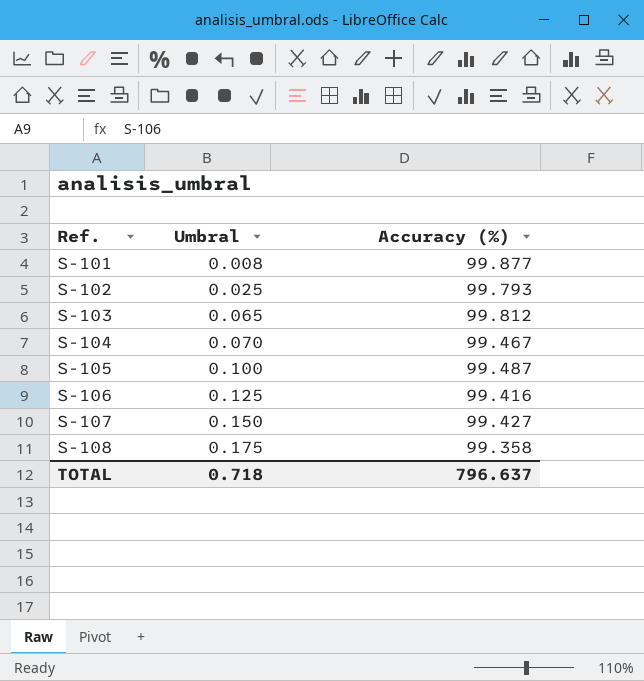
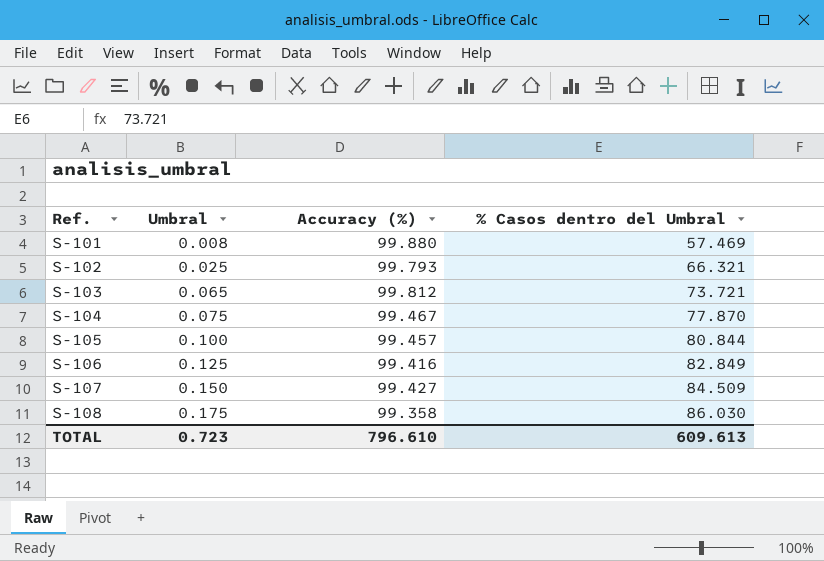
column % Casos dentro del Umbral | position: none -> 4
S-101 | Accuracy (%): 99.877 -> 99.880
S-104 | Umbral: 0.070 -> 0.075
S-105 | Accuracy (%): 99.487 -> 99.457
TOTAL | Umbral: 0.718 -> 0.723
TOTAL | Accuracy (%): 796.637 -> 796.610

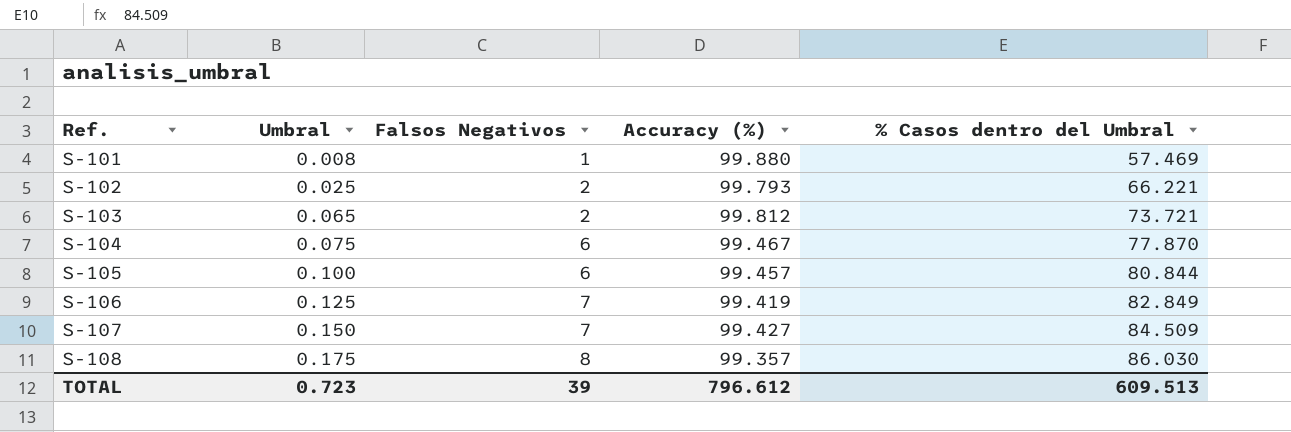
column Falsos Negativos | position: none -> 3
S-102 | % Casos dentro del Umbral: 66.321 -> 66.221
S-106 | Accuracy (%): 99.416 -> 99.419
S-108 | Accuracy (%): 99.358 -> 99.357
TOTAL | Accuracy (%): 796.610 -> 796.612
TOTAL | % Casos dentro del Umbral: 609.613 -> 609.513

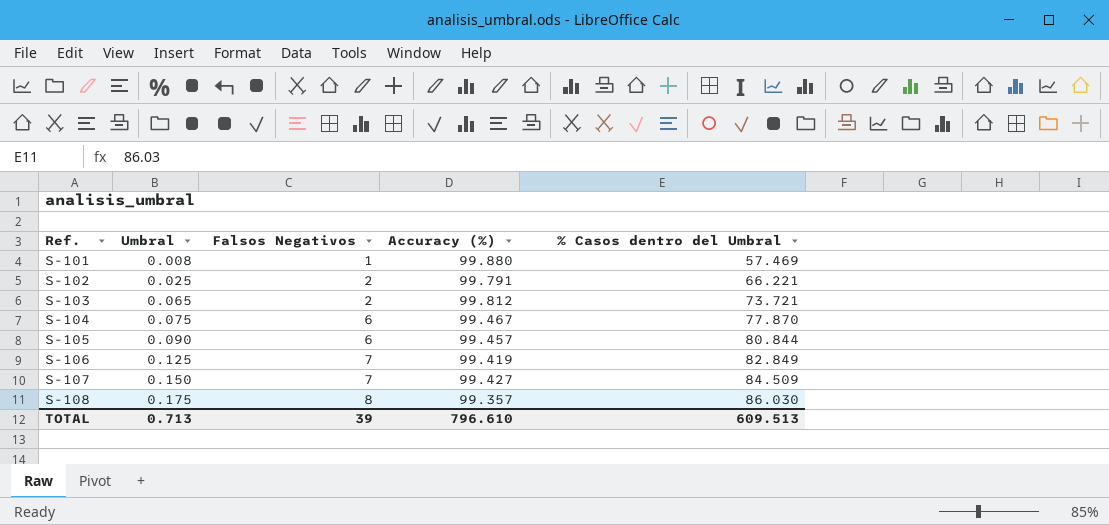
S-102 | Accuracy (%): 99.793 -> 99.791
S-105 | Umbral: 0.100 -> 0.090
TOTAL | Umbral: 0.723 -> 0.713
TOTAL | Accuracy (%): 796.612 -> 796.610

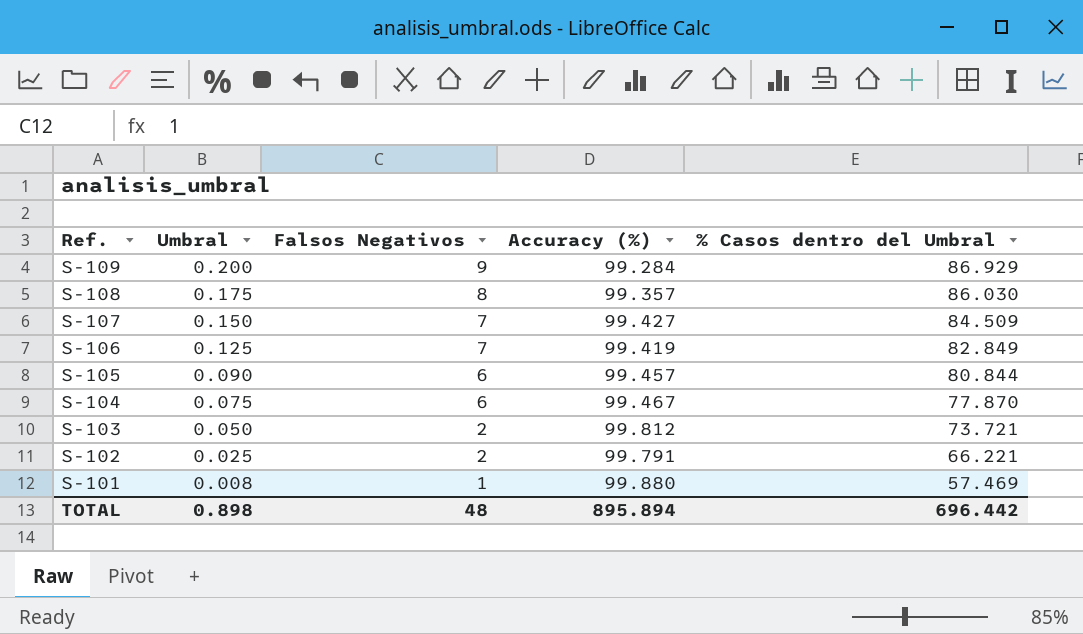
row order: Ref. ascending -> Ref. descending
row S-109: none -> 0.200 | 9 | 99.284 | 86.929
S-103 | Umbral: 0.065 -> 0.050
TOTAL | Umbral: 0.713 -> 0.898
TOTAL | Falsos Negativos: 39 -> 48
TOTAL | Accuracy (%): 796.610 -> 895.894
TOTAL | % Casos dentro del Umbral: 609.513 -> 696.442

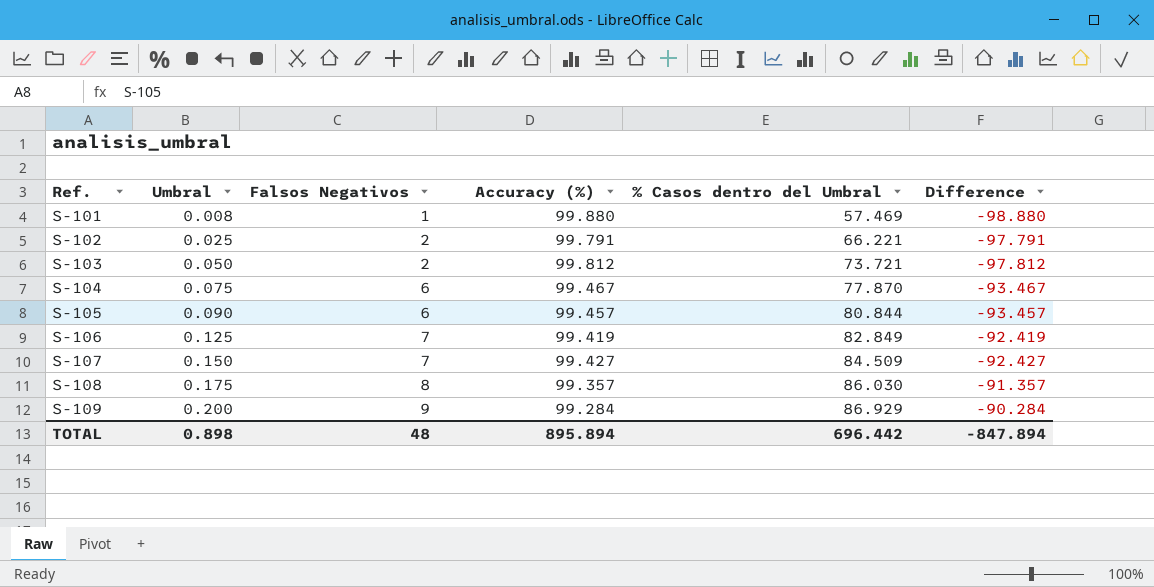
row order: Ref. descending -> Ref. ascending
column Difference | formula: none -> [Falsos Negativos] - [Accuracy (%)]

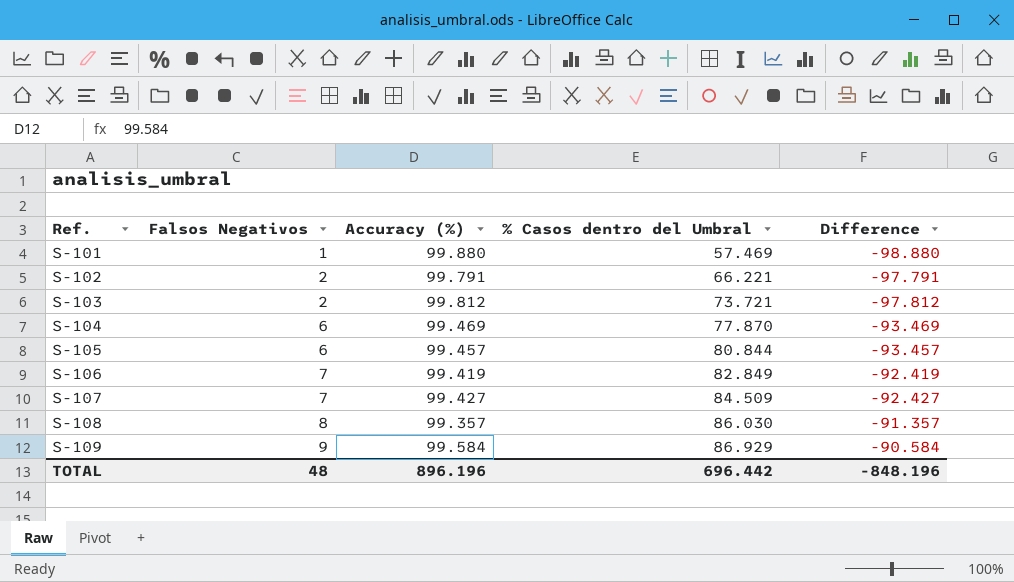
column Umbral | position: 2 -> none
S-104 | Accuracy (%): 99.467 -> 99.469
S-104 | Difference: -93.467 -> -93.469
S-109 | Accuracy (%): 99.284 -> 99.584
S-109 | Difference: -90.284 -> -90.584
TOTAL | Accuracy (%): 895.894 -> 896.196
TOTAL | Difference: -847.894 -> -848.196

